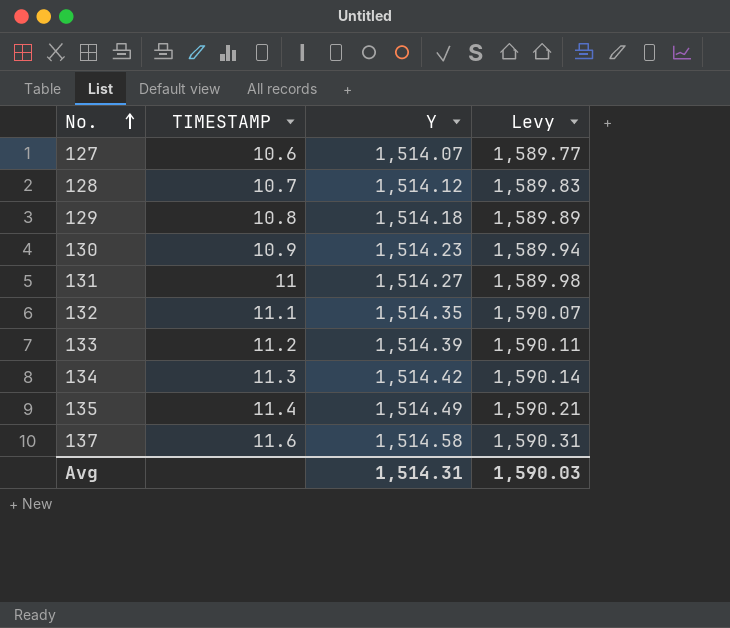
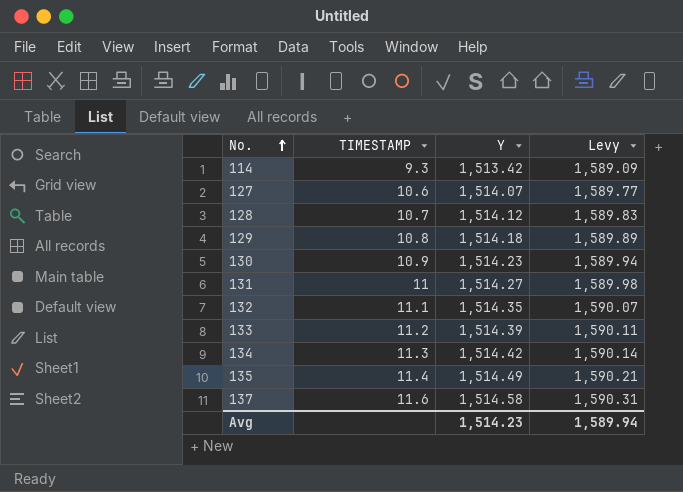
row 114: none -> 9.3 | 1,513.42 | 1,589.09
Avg | Y: 1,514.31 -> 1,514.23
Avg | Levy: 1,590.03 -> 1,589.94

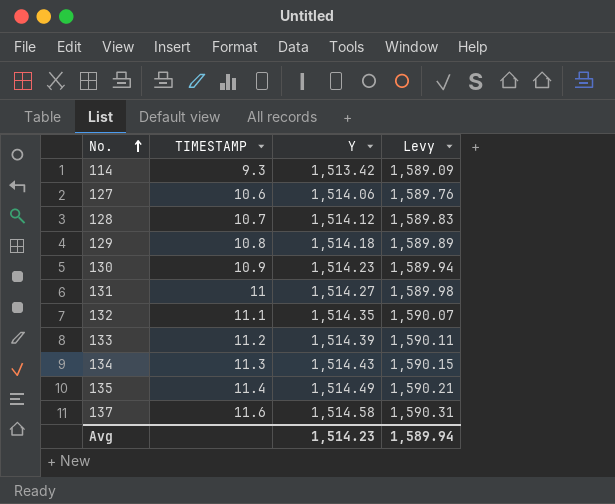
127 | Y: 1,514.07 -> 1,514.06
127 | Levy: 1,589.77 -> 1,589.76
134 | Y: 1,514.42 -> 1,514.43
134 | Levy: 1,590.14 -> 1,590.15

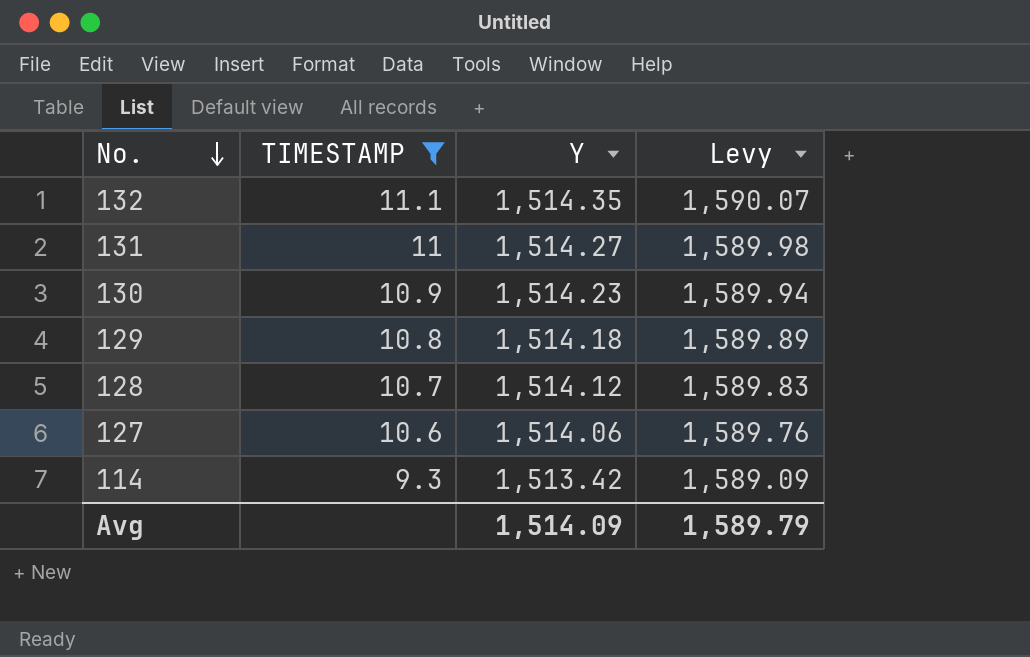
filter: none -> TIMESTAMP <= 11.1
row order: No. ascending -> No. descending
Avg | Y: 1,514.23 -> 1,514.09
Avg | Levy: 1,589.94 -> 1,589.79

